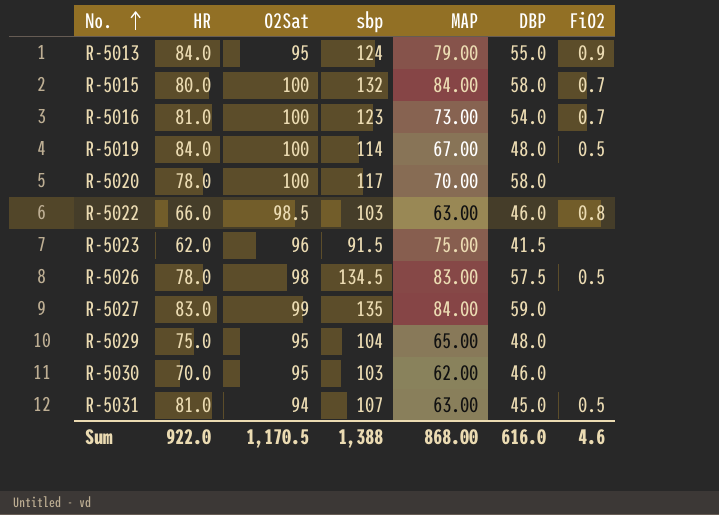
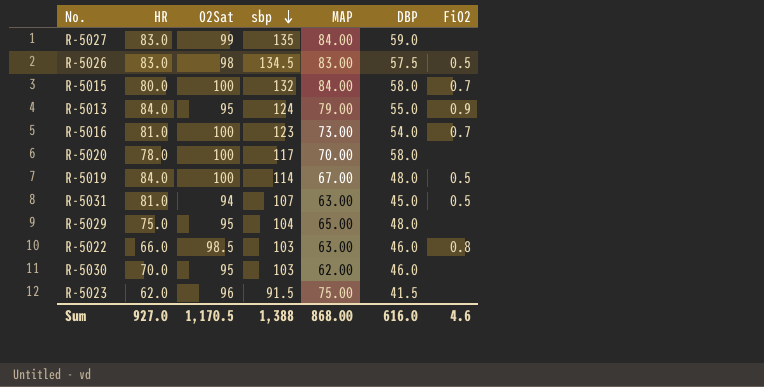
row order: No. ascending -> sbp descending
R-5026 | HR: 78.0 -> 83.0
Sum | HR: 922.0 -> 927.0

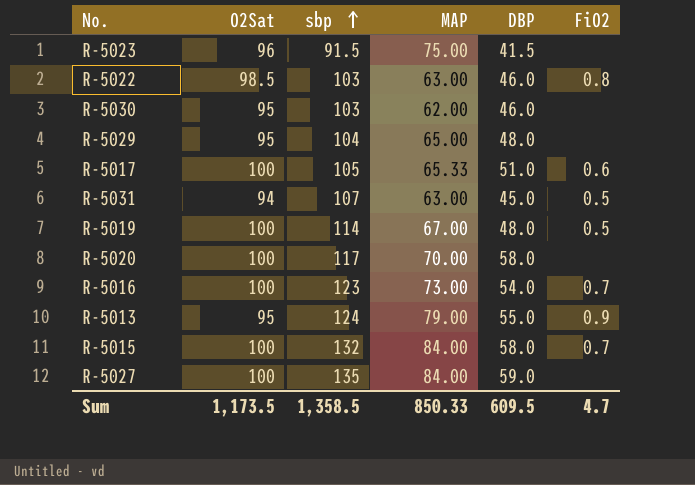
row order: sbp descending -> sbp ascending
column HR | position: 2 -> none
row R-5026: 83.0 | 98 | 134.5 | 83.00 | 57.5 | 0.5 -> none
row R-5017: none -> 100 | 105 | 65.33 | 51.0 | 0.6
R-5027 | O2Sat: 99 -> 100
Sum | O2Sat: 1,170.5 -> 1,173.5
Sum | sbp: 1,388 -> 1,358.5
Sum | MAP: 868.00 -> 850.33
Sum | DBP: 616.0 -> 609.5
Sum | FiO2: 4.6 -> 4.7

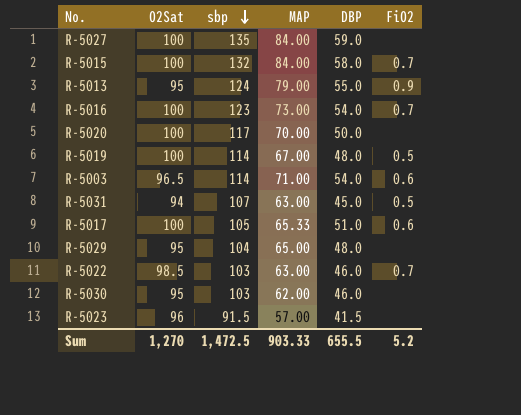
row order: sbp ascending -> sbp descending
R-5020 | DBP: 58.0 -> 50.0
row R-5003: none -> 96.5 | 114 | 71.00 | 54.0 | 0.6
R-5022 | FiO2: 0.8 -> 0.7
R-5023 | MAP: 75.00 -> 57.00
Sum | O2Sat: 1,173.5 -> 1,270
Sum | sbp: 1,358.5 -> 1,472.5
Sum | MAP: 850.33 -> 903.33
Sum | DBP: 609.5 -> 655.5
Sum | FiO2: 4.7 -> 5.2

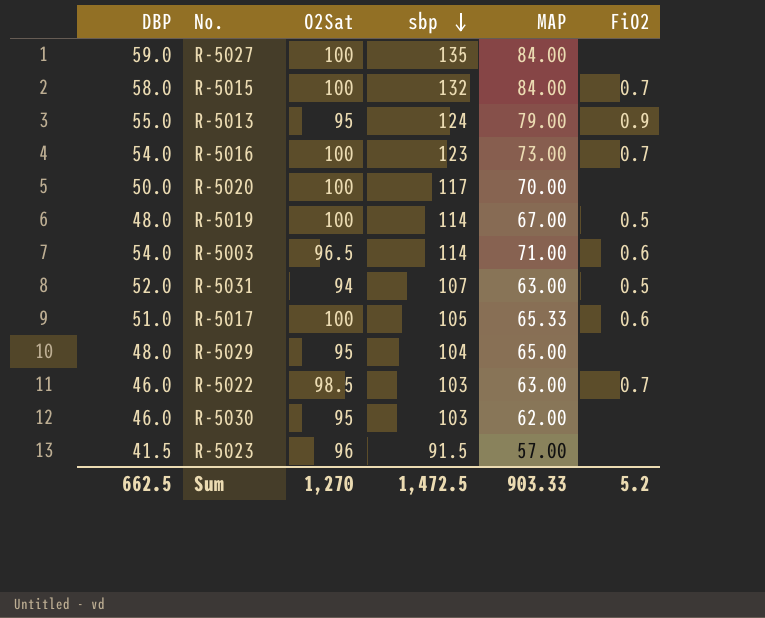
column DBP | position: 5 -> 1
R-5031 | DBP: 45.0 -> 52.0
Sum | DBP: 655.5 -> 662.5

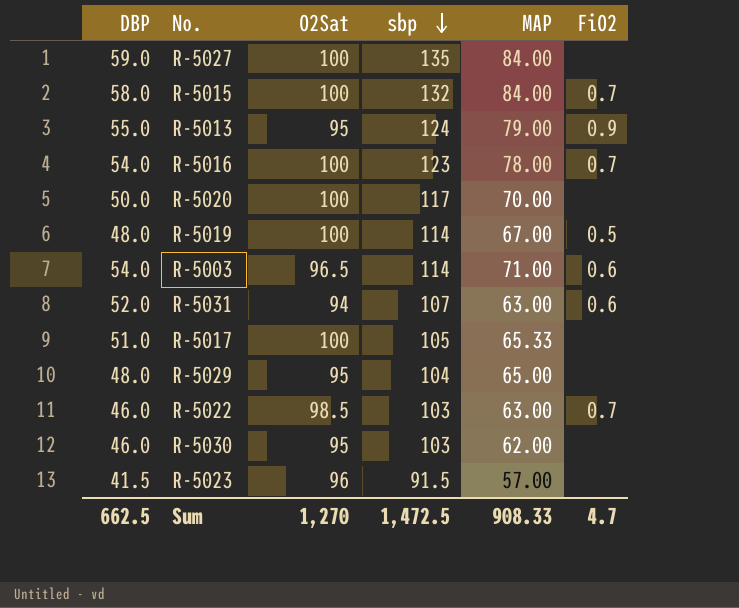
R-5016 | MAP: 73.00 -> 78.00
R-5031 | FiO2: 0.5 -> 0.6
R-5017 | FiO2: 0.6 -> none
Sum | MAP: 903.33 -> 908.33
Sum | FiO2: 5.2 -> 4.7

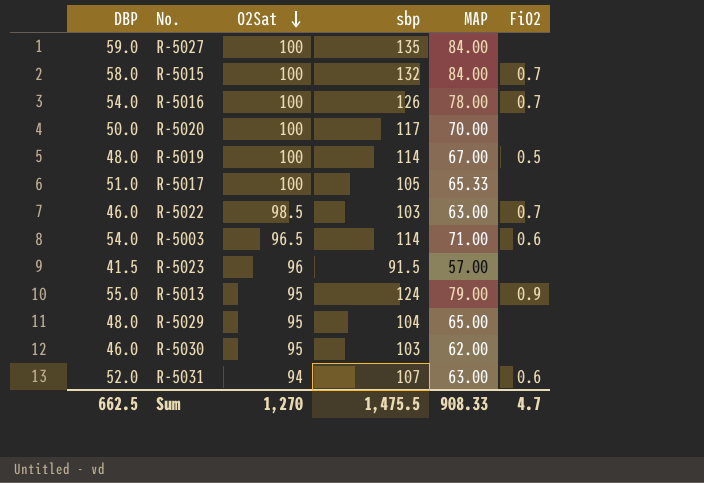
row order: sbp descending -> O2Sat descending
R-5016 | sbp: 123 -> 126
Sum | sbp: 1,472.5 -> 1,475.5

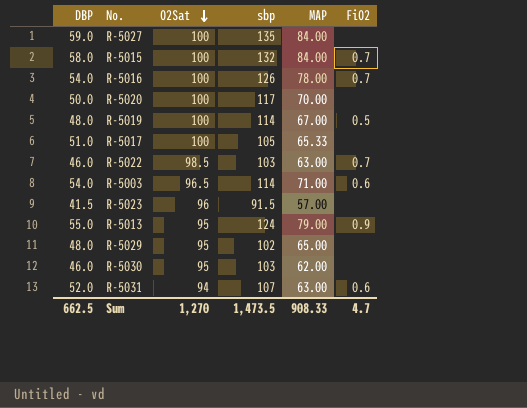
R-5029 | sbp: 104 -> 102
Sum | sbp: 1,475.5 -> 1,473.5

